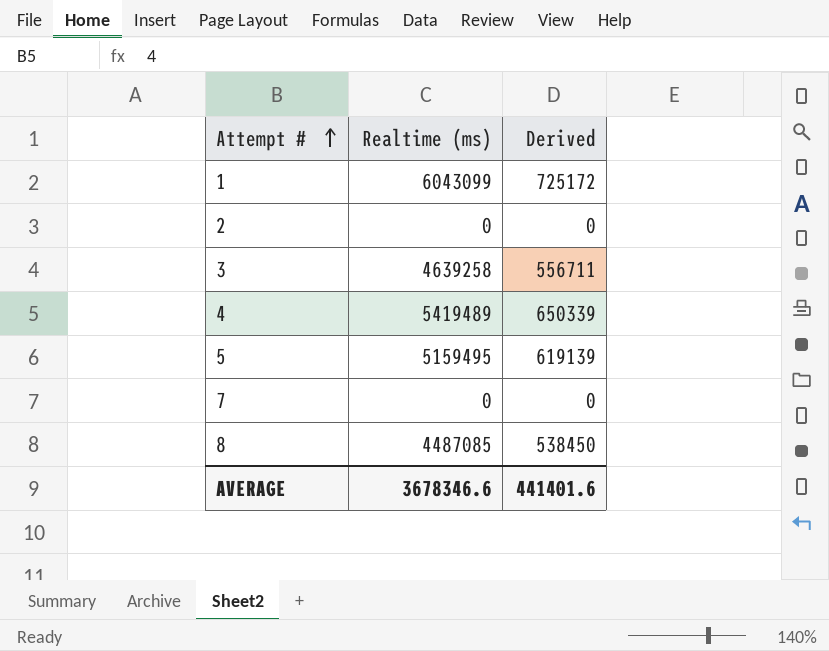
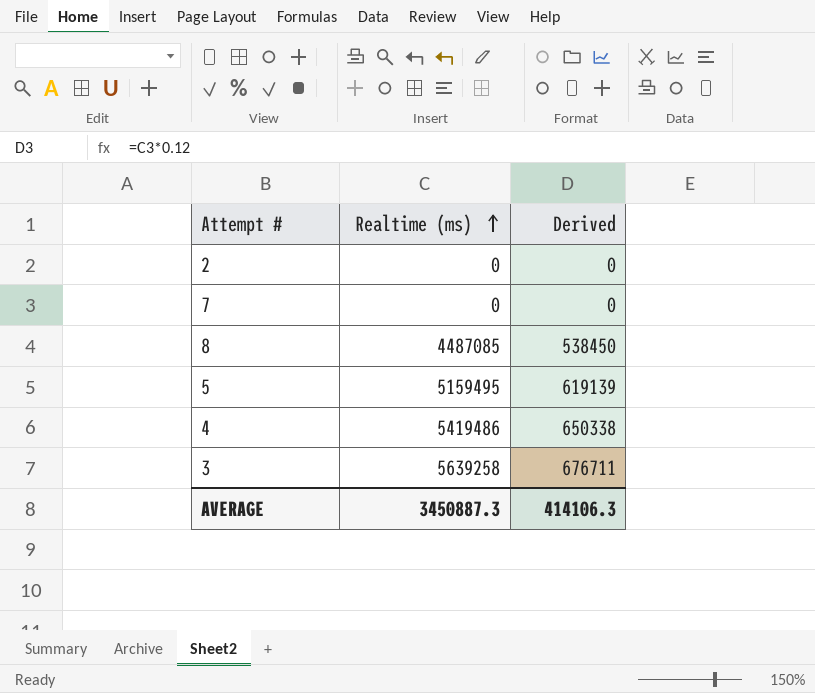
row order: Attempt # ascending -> Realtime (ms) ascending
row 1: 6043099 | 725172 -> none
4 | Realtime (ms): 5419489 -> 5419486
4 | Derived: 650339 -> 650338
3 | Realtime (ms): 4639258 -> 5639258
3 | Derived: 556711 -> 676711
AVERAGE | Realtime (ms): 3678346.6 -> 3450887.3
AVERAGE | Derived: 441401.6 -> 414106.3

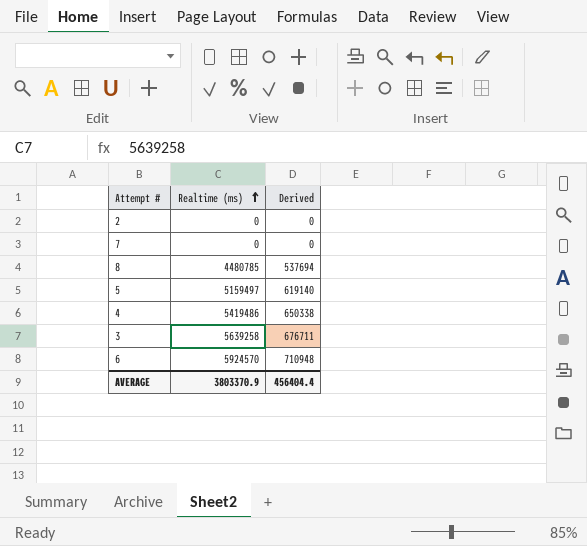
8 | Realtime (ms): 4487085 -> 4480785
8 | Derived: 538450 -> 537694
5 | Realtime (ms): 5159495 -> 5159497
5 | Derived: 619139 -> 619140
row 6: none -> 5924570 | 710948
AVERAGE | Realtime (ms): 3450887.3 -> 3803370.9
AVERAGE | Derived: 414106.3 -> 456404.4

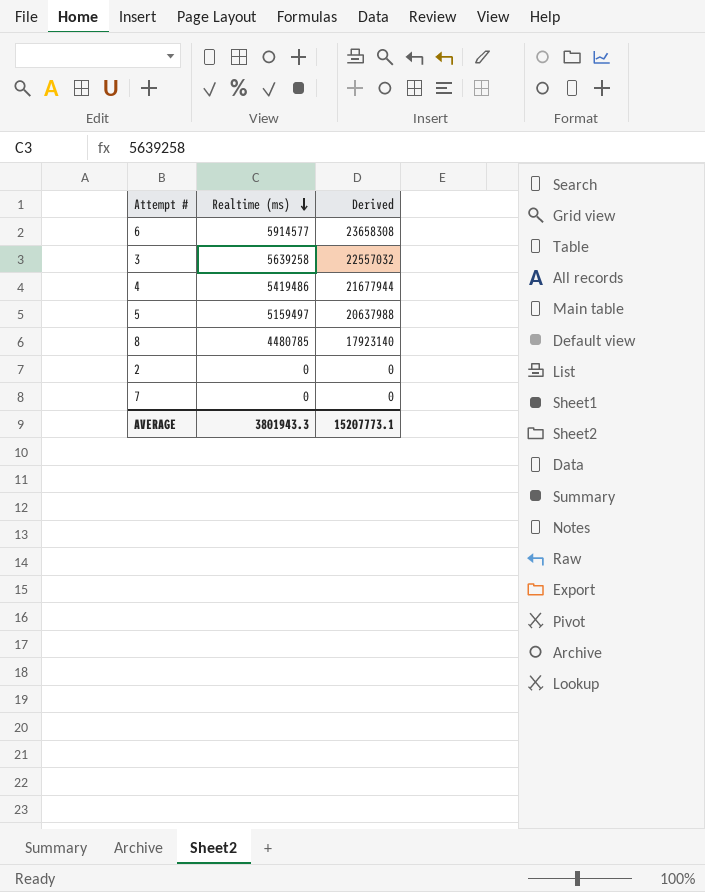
row order: Realtime (ms) ascending -> Realtime (ms) descending
column Derived | formula: [Realtime (ms)] * 0.12 -> [Realtime (ms)] * 4
6 | Realtime (ms): 5924570 -> 5914577
AVERAGE | Realtime (ms): 3803370.9 -> 3801943.3
AVERAGE | Derived: 456404.4 -> 15207773.1

